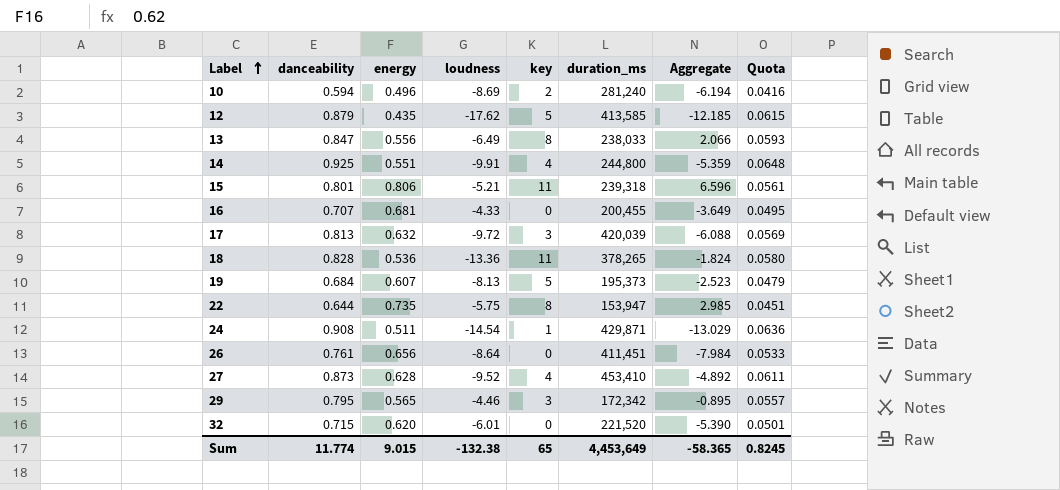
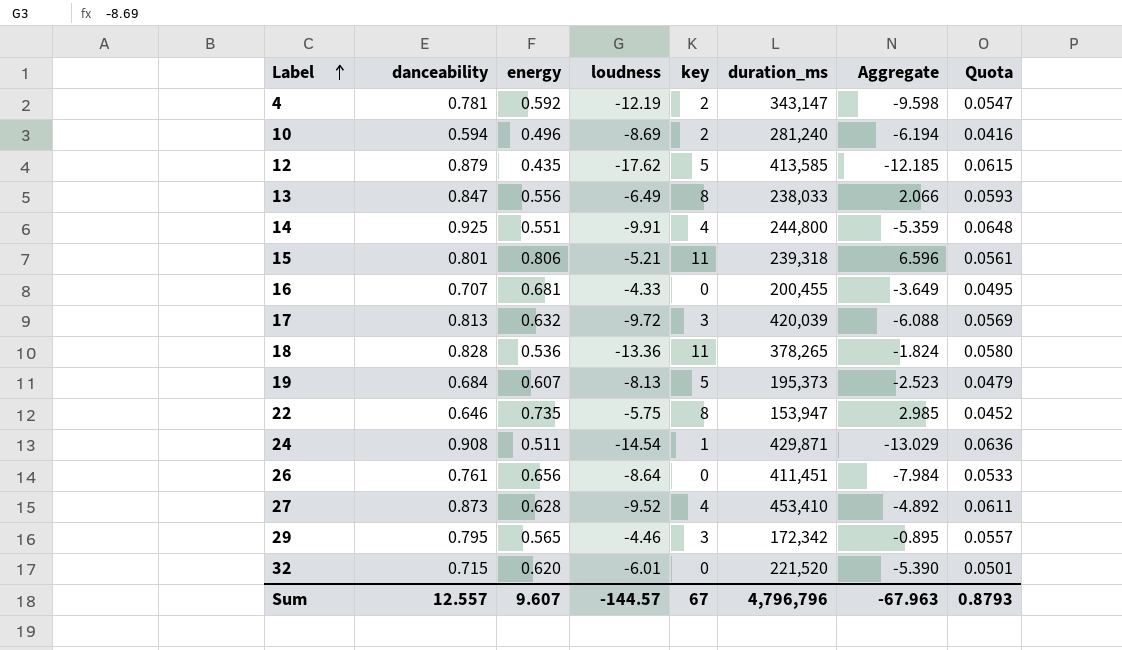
row 4: none -> 0.781 | 0.592 | -12.19 | 2 | 343,147 | -9.598 | 0.0547
22 | danceability: 0.644 -> 0.646
22 | Quota: 0.0451 -> 0.0452
Sum | danceability: 11.774 -> 12.557
Sum | energy: 9.015 -> 9.607
Sum | loudness: -132.38 -> -144.57
Sum | key: 65 -> 67
Sum | duration_ms: 4,453,649 -> 4,796,796
Sum | Aggregate: -58.365 -> -67.963
Sum | Quota: 0.8245 -> 0.8793

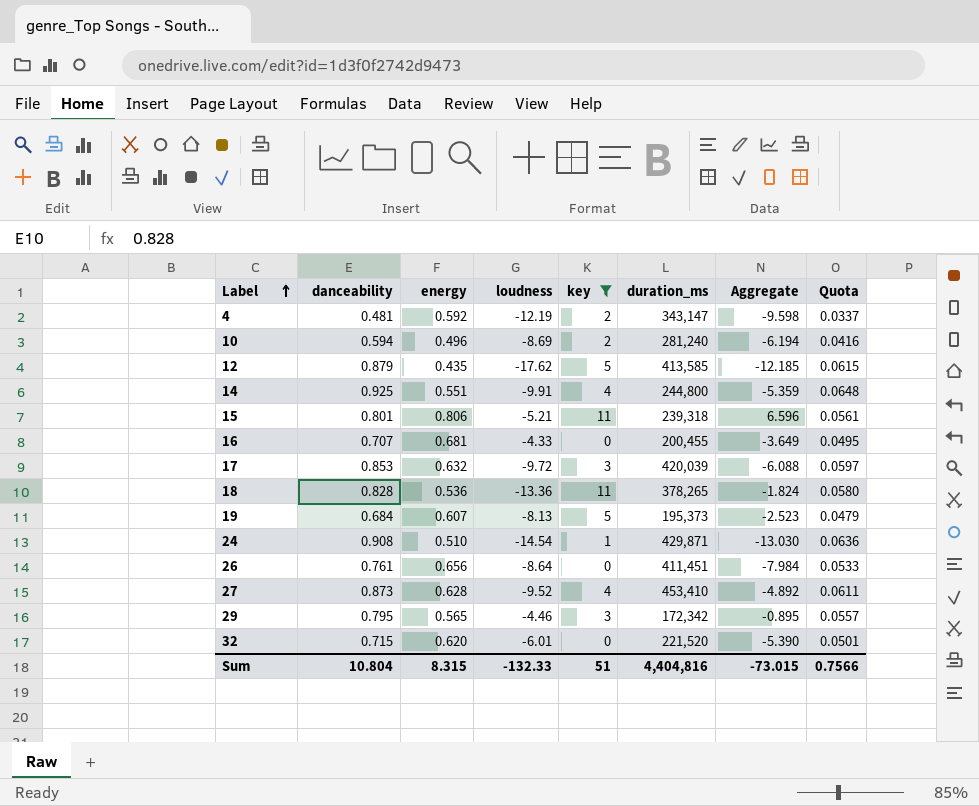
filter: none -> key != 8
4 | danceability: 0.781 -> 0.481
4 | Quota: 0.0547 -> 0.0337
17 | danceability: 0.813 -> 0.853
17 | Quota: 0.0569 -> 0.0597
24 | energy: 0.511 -> 0.510
24 | Aggregate: -13.029 -> -13.030
Sum | danceability: 12.557 -> 10.804
Sum | energy: 9.607 -> 8.315
Sum | loudness: -144.57 -> -132.33
Sum | key: 67 -> 51
Sum | duration_ms: 4,796,796 -> 4,404,816
Sum | Aggregate: -67.963 -> -73.015
Sum | Quota: 0.8793 -> 0.7566

